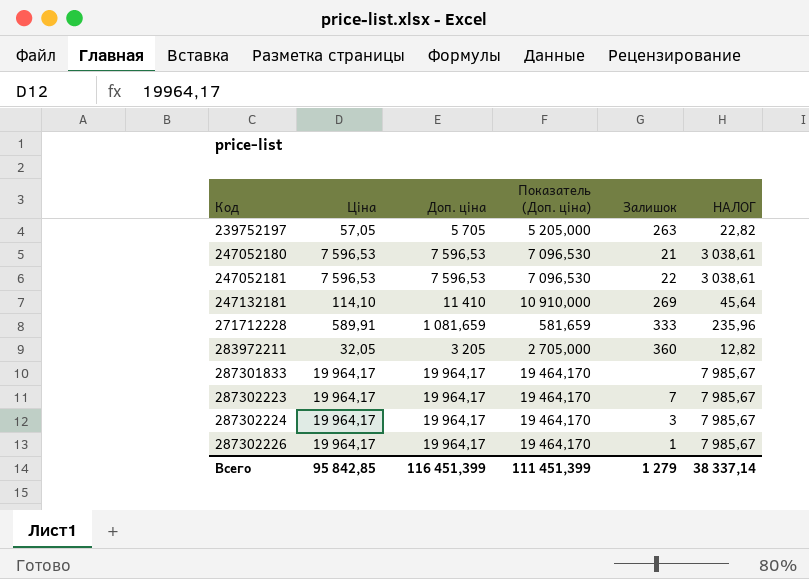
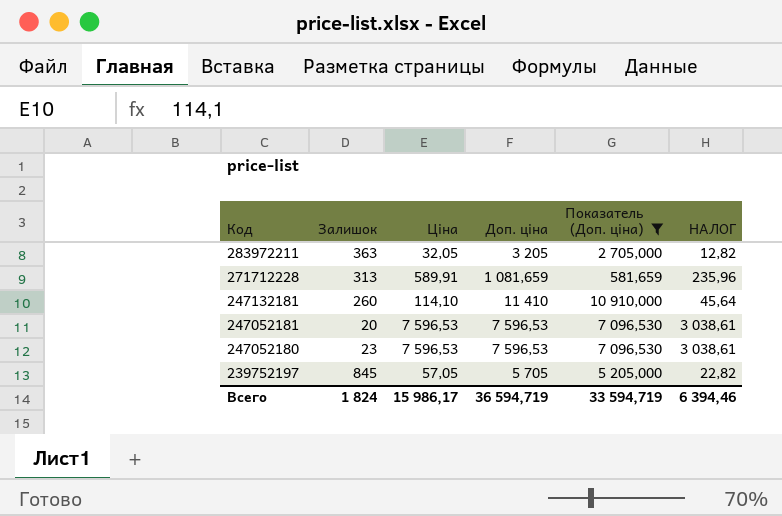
filter: none -> Показатель (Доп. ціна) != 19 464,170
row order: Код ascending -> Код descending
column Залишок | position: 5 -> 2
283972211 | Залишок: 360 -> 363
271712228 | Залишок: 333 -> 313
247132181 | Залишок: 269 -> 260
247052181 | Залишок: 22 -> 20
247052180 | Залишок: 21 -> 23
239752197 | Залишок: 263 -> 845
Всего | Залишок: 1 279 -> 1 824
Всего | Ціна: 95 842,85 -> 15 986,17
Всего | Доп. ціна: 116 451,399 -> 36 594,719
Всего | Показатель (Доп. ціна): 111 451,399 -> 33 594,719
Всего | НАЛОГ: 38 337,14 -> 6 394,46

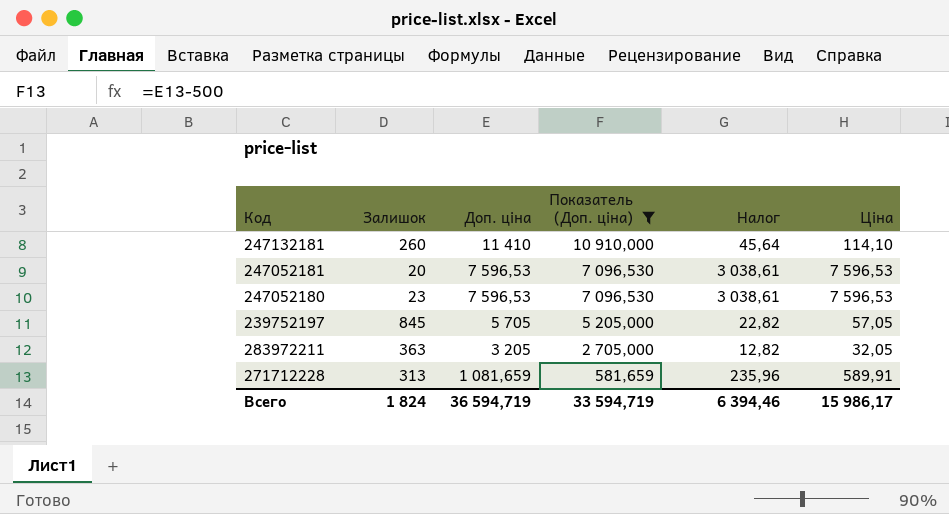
row order: Код descending -> Доп. ціна descending
column name: НАЛОГ -> Налог
column Ціна | position: 3 -> 6

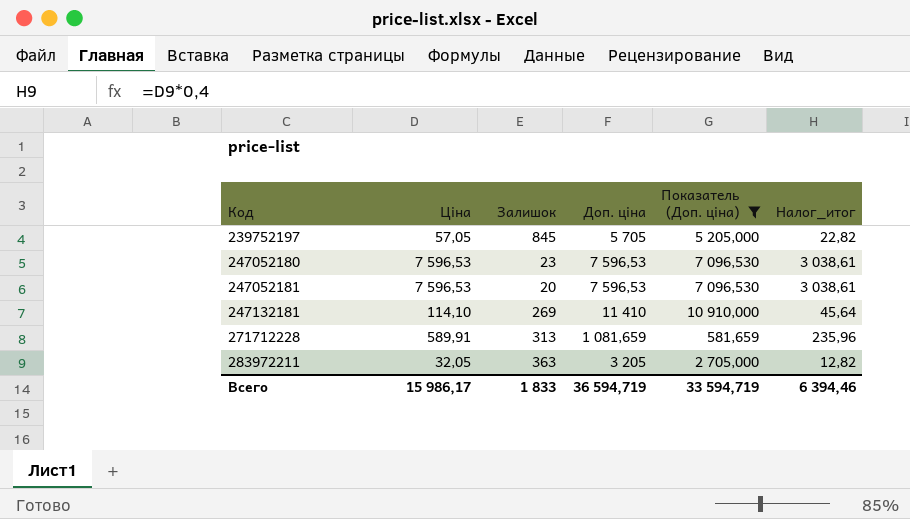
row order: Доп. ціна descending -> Код ascending
column Ціна | position: 6 -> 2
column name: Налог -> Налог_итог
247132181 | Залишок: 260 -> 269
Всего | Залишок: 1 824 -> 1 833

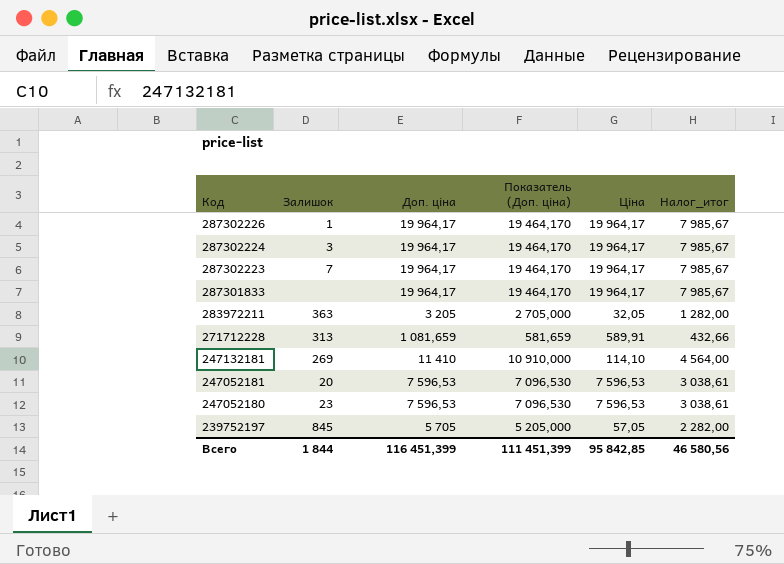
filter: Показатель (Доп. ціна) != 19 464,170 -> none
row order: Код ascending -> Код descending
column Ціна | position: 2 -> 5
column Налог_итог | formula: [Ціна] * 0,4 -> [Доп. ціна] * 0,4
Всего | Залишок: 1 833 -> 1 844
Всего | Доп. ціна: 36 594,719 -> 116 451,399
Всего | Показатель (Доп. ціна): 33 594,719 -> 111 451,399
Всего | Ціна: 15 986,17 -> 95 842,85
Всего | Налог_итог: 6 394,46 -> 46 580,56

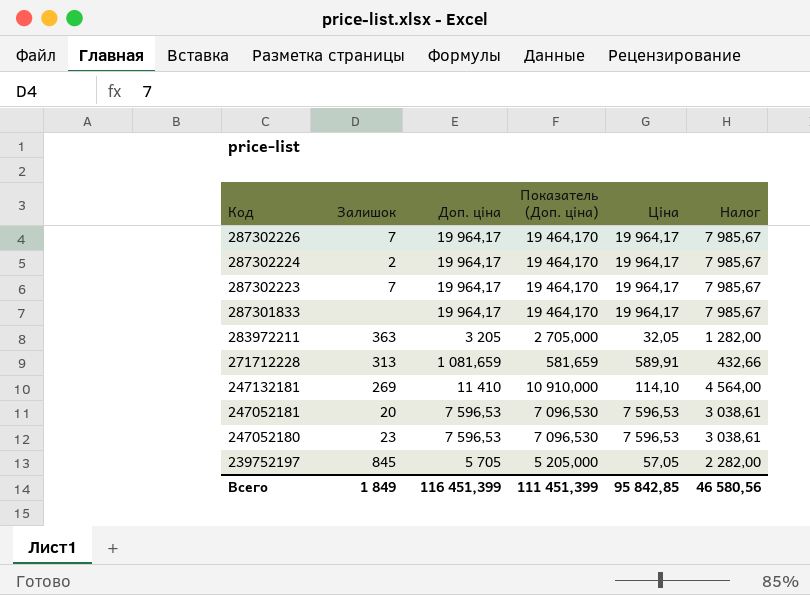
column name: Налог_итог -> Налог
287302226 | Залишок: 1 -> 7
287302224 | Залишок: 3 -> 2
Всего | Залишок: 1 844 -> 1 849

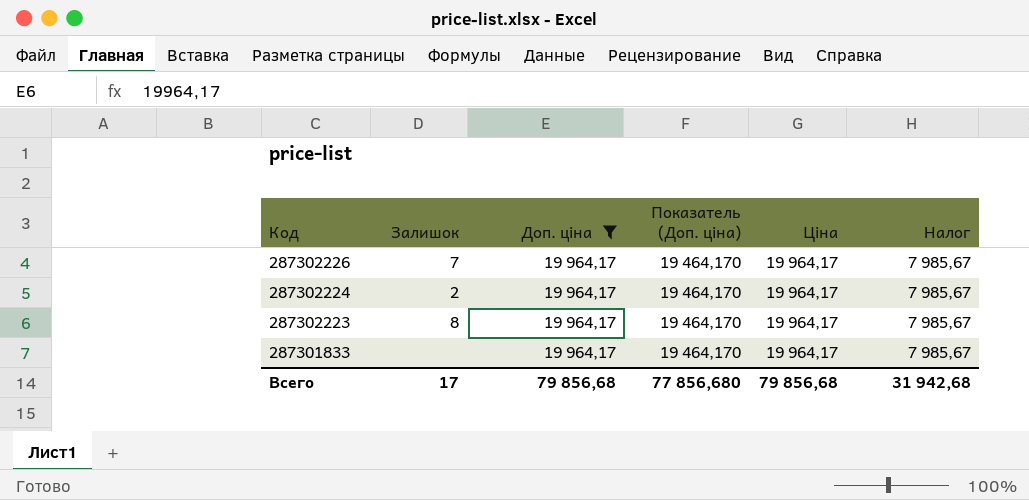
filter: none -> Доп. ціна = 19 964,17
287302223 | Залишок: 7 -> 8
Всего | Залишок: 1 849 -> 17
Всего | Доп. ціна: 116 451,399 -> 79 856,68
Всего | Показатель (Доп. ціна): 111 451,399 -> 77 856,680
Всего | Ціна: 95 842,85 -> 79 856,68
Всего | Налог: 46 580,56 -> 31 942,68

